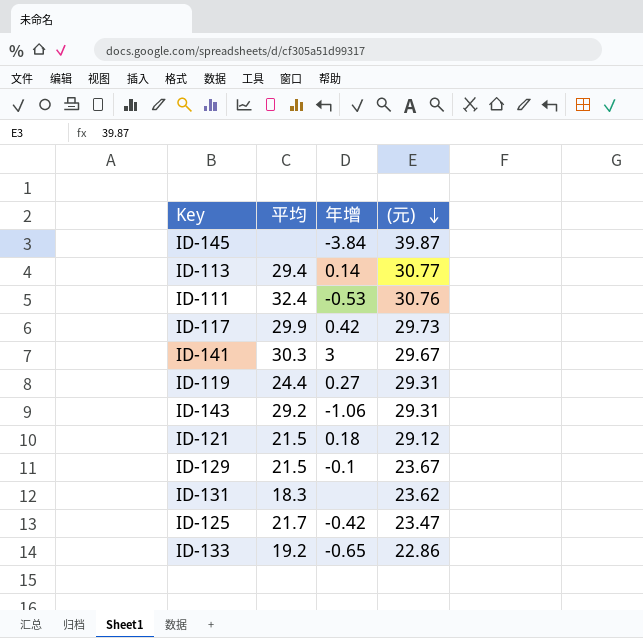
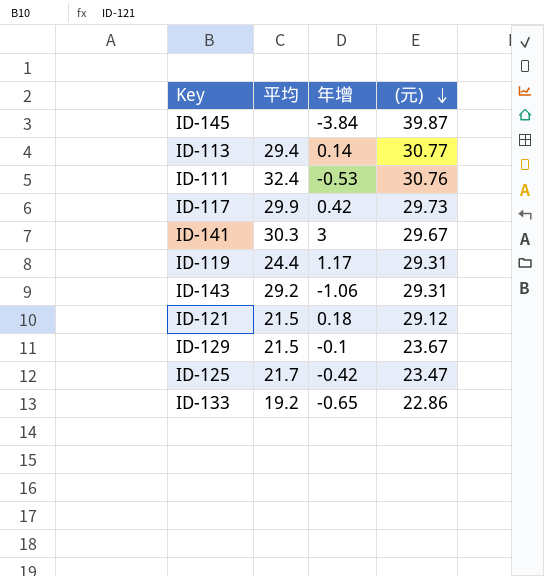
row ID-131: 18.3 | none | 23.62 -> none
ID-119 | 年增: 0.27 -> 1.17

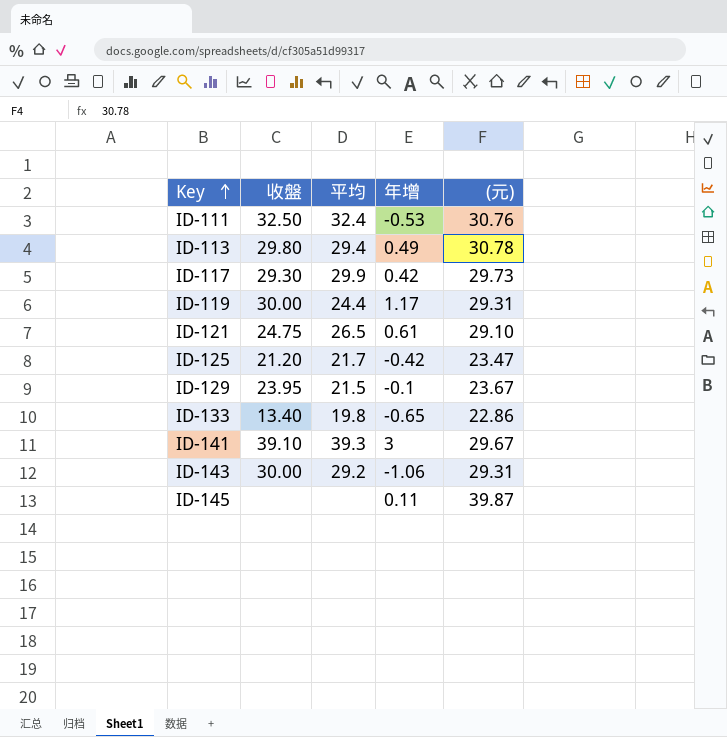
row order: (元) descending -> Key ascending
column 收盤 | position: none -> 2
ID-113 | 年增: 0.14 -> 0.49
ID-113 | (元): 30.77 -> 30.78
ID-121 | 平均: 21.5 -> 26.5
ID-121 | 年增: 0.18 -> 0.61
ID-121 | (元): 29.12 -> 29.10
ID-133 | 平均: 19.2 -> 19.8
ID-141 | 平均: 30.3 -> 39.3
ID-145 | 年增: -3.84 -> 0.11

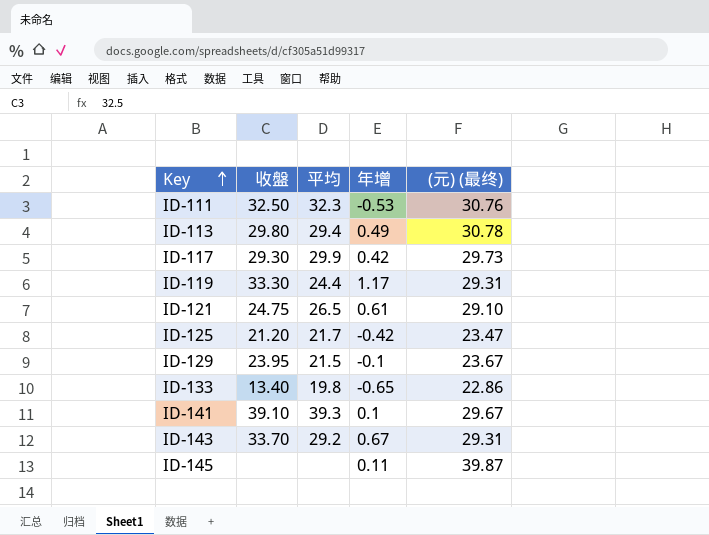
column name: (元) -> (元) (最终)
ID-111 | 平均: 32.4 -> 32.3
ID-119 | 收盤: 30.00 -> 33.30
ID-141 | 年增: 3 -> 0.1
ID-143 | 收盤: 30.00 -> 33.70
ID-143 | 年增: -1.06 -> 0.67

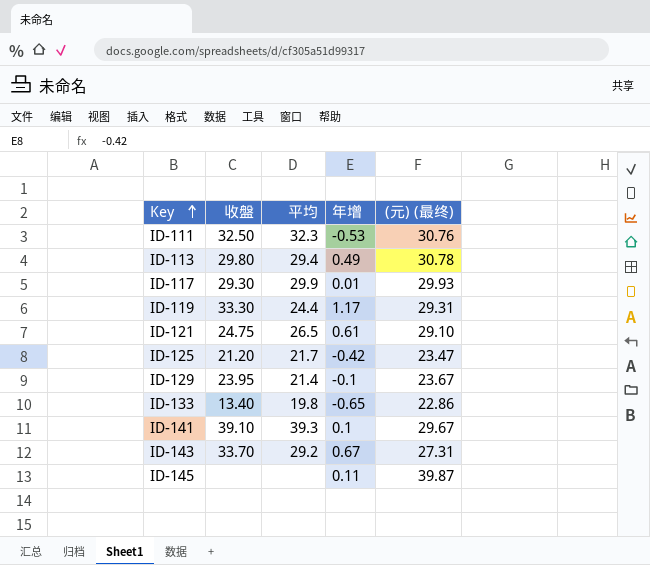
ID-117 | 年增: 0.42 -> 0.01
ID-117 | (元) (最终): 29.73 -> 29.93
ID-129 | 平均: 21.5 -> 21.4
ID-143 | (元) (最终): 29.31 -> 27.31

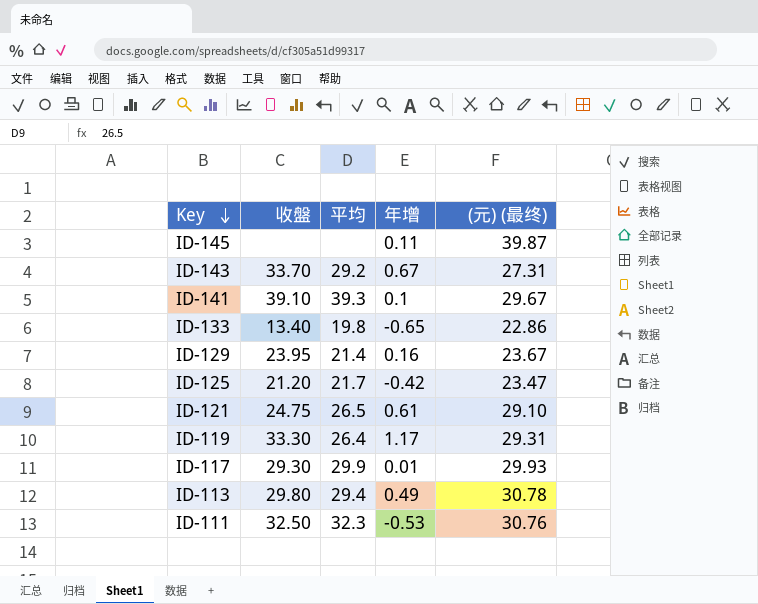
row order: Key ascending -> Key descending
ID-129 | 年增: -0.1 -> 0.16
ID-119 | 平均: 24.4 -> 26.4

